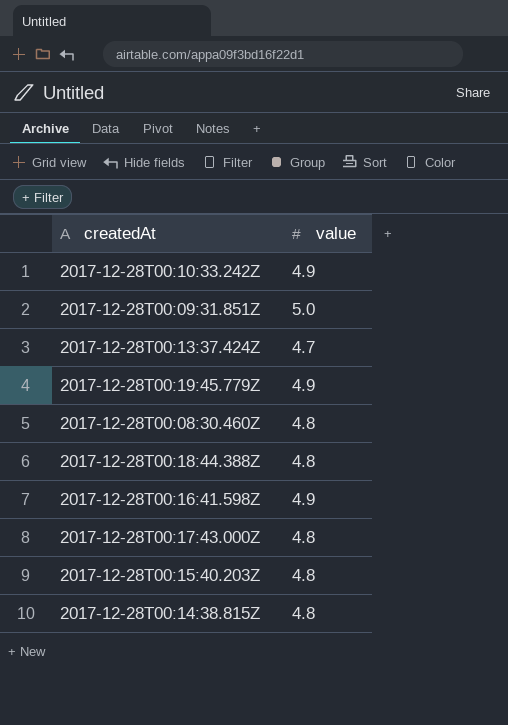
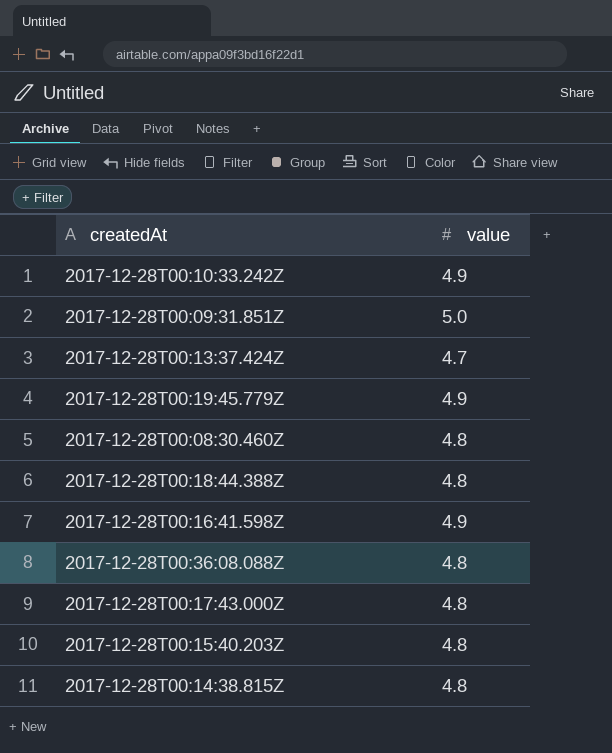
row 2017-12-28T00:36:08.088Z: none -> 4.8

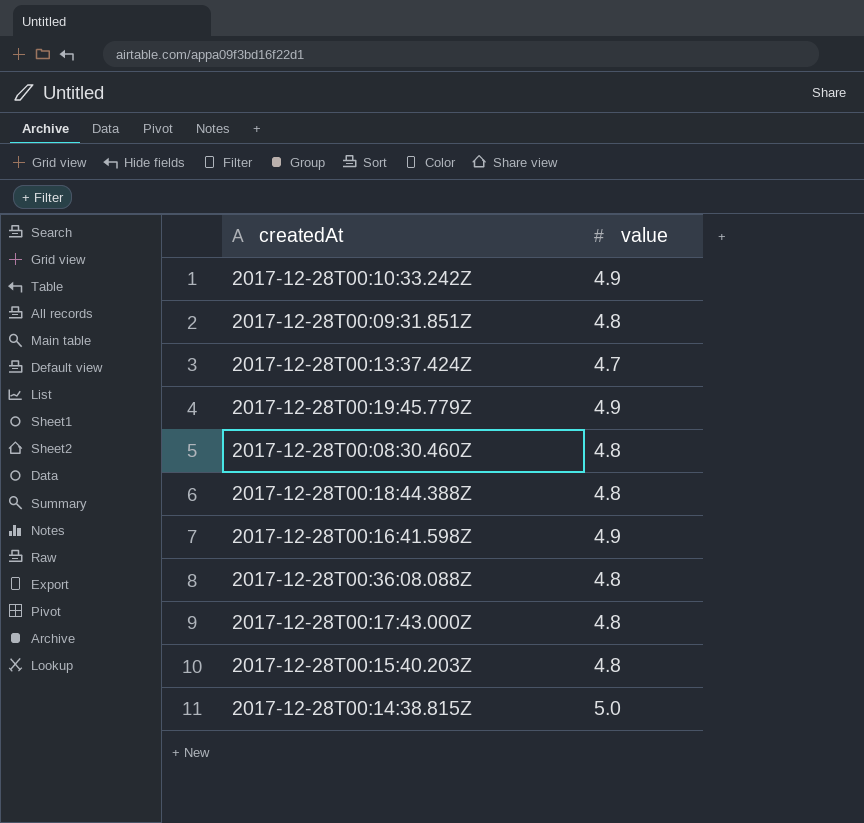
2017-12-28T00:09:31.851Z | value: 5.0 -> 4.8
2017-12-28T00:14:38.815Z | value: 4.8 -> 5.0

